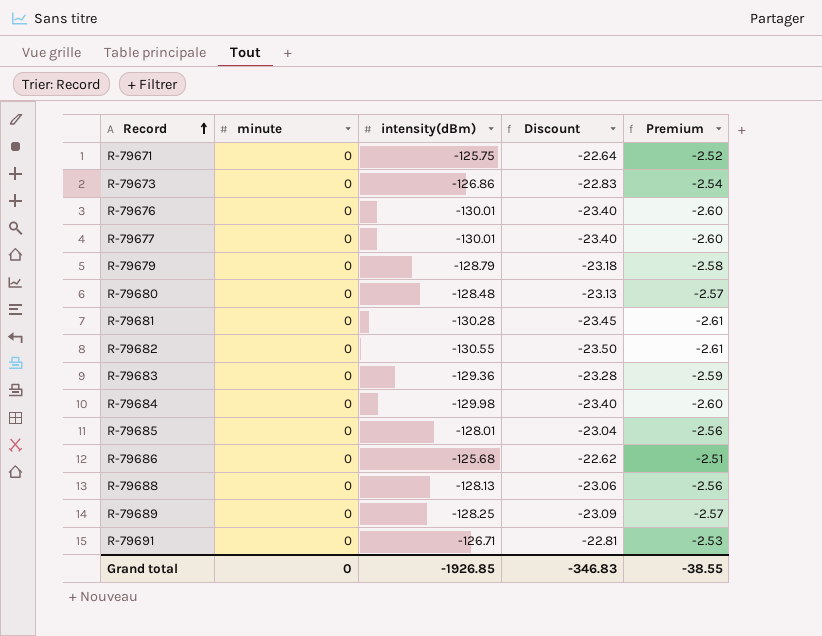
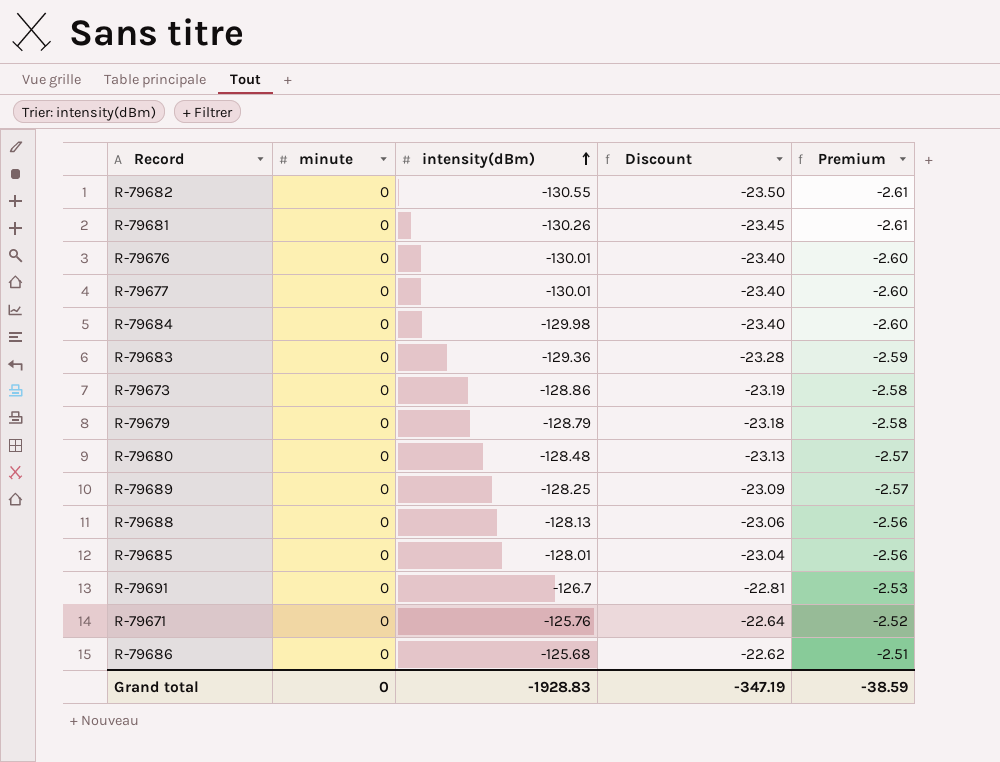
row order: Record ascending -> intensity(dBm) ascending
R-79681 | intensity(dBm): -130.28 -> -130.26
R-79673 | intensity(dBm): -126.86 -> -128.86
R-79673 | Discount: -22.83 -> -23.19
R-79673 | Premium: -2.54 -> -2.58
R-79691 | intensity(dBm): -126.71 -> -126.7
R-79671 | intensity(dBm): -125.75 -> -125.76
Grand total | intensity(dBm): -1926.85 -> -1928.83
Grand total | Discount: -346.83 -> -347.19
Grand total | Premium: -38.55 -> -38.59

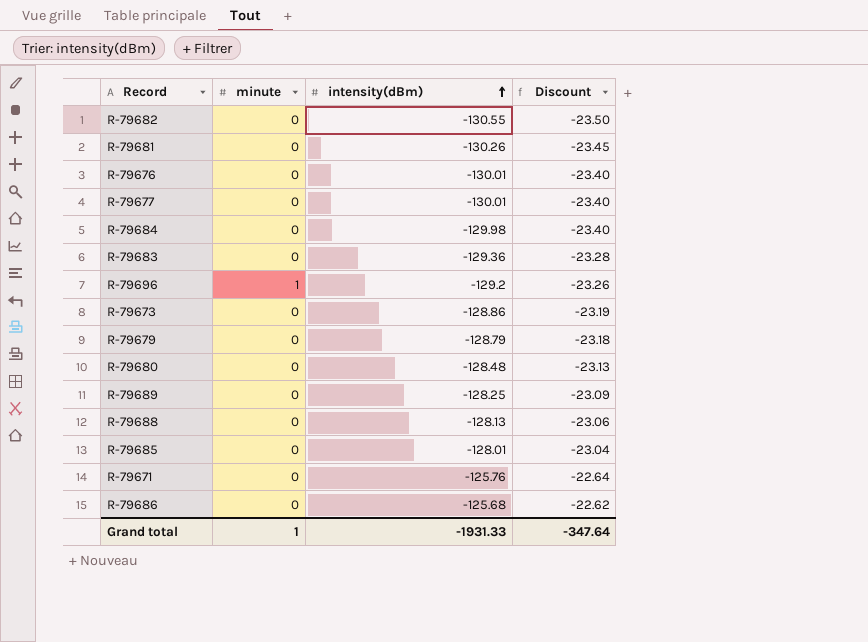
column Premium | formula: [intensity(dBm)] * 0.02 -> none
row R-79691: 0 | -126.7 | -22.81 | -2.53 -> none
row R-79696: none -> 1 | -129.2 | -23.26
Grand total | minute: 0 -> 1
Grand total | intensity(dBm): -1928.83 -> -1931.33
Grand total | Discount: -347.19 -> -347.64

